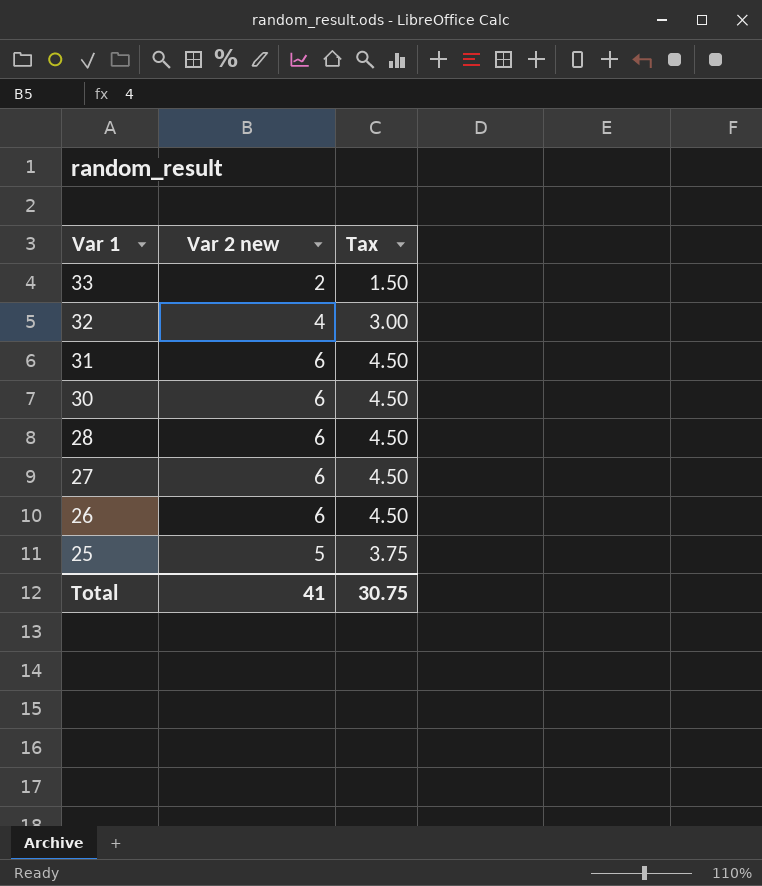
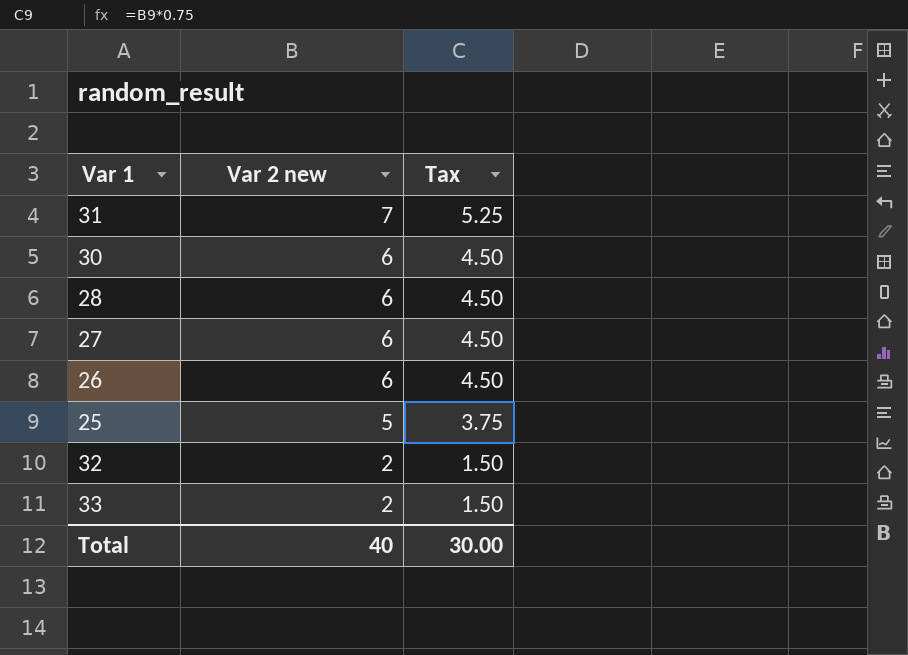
row order: Var 1 descending -> Var 2 new descending
31 | Var 2 new: 6 -> 7
31 | Tax: 4.50 -> 5.25
32 | Var 2 new: 4 -> 2
32 | Tax: 3.00 -> 1.50
Total | Var 2 new: 41 -> 40
Total | Tax: 30.75 -> 30.00

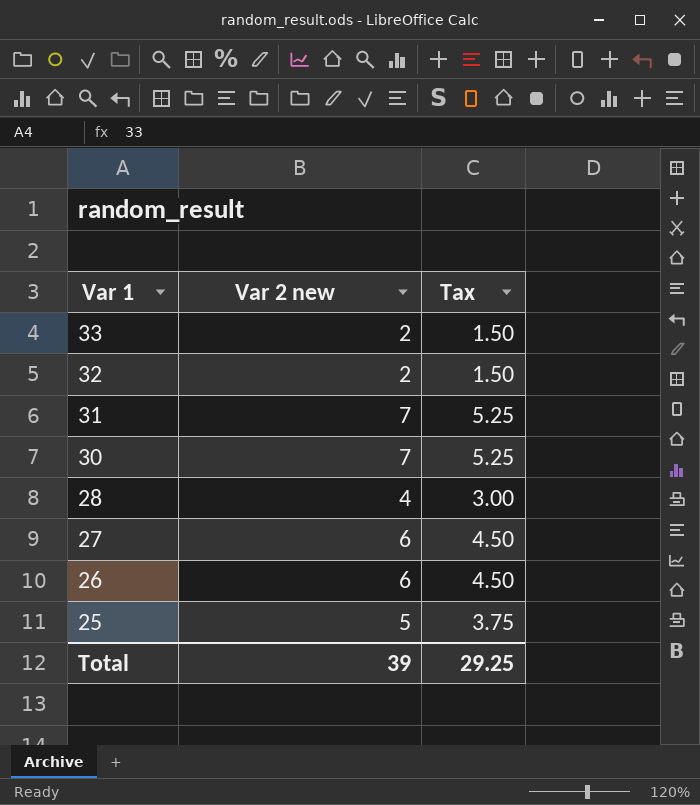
row order: Var 2 new descending -> Var 1 descending
30 | Var 2 new: 6 -> 7
30 | Tax: 4.50 -> 5.25
28 | Var 2 new: 6 -> 4
28 | Tax: 4.50 -> 3.00
Total | Var 2 new: 40 -> 39
Total | Tax: 30.00 -> 29.25

